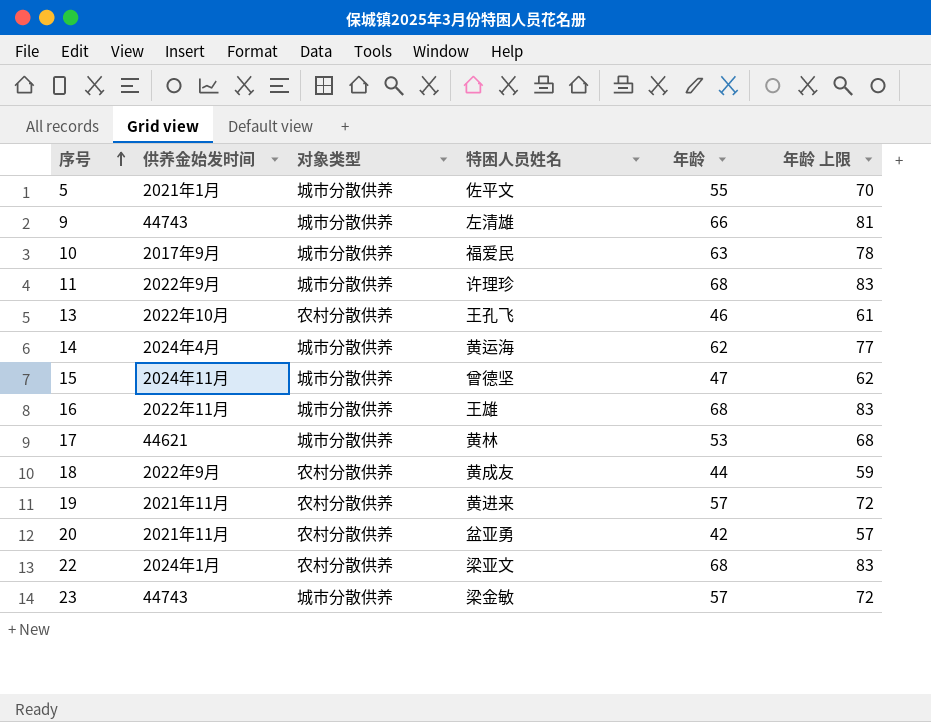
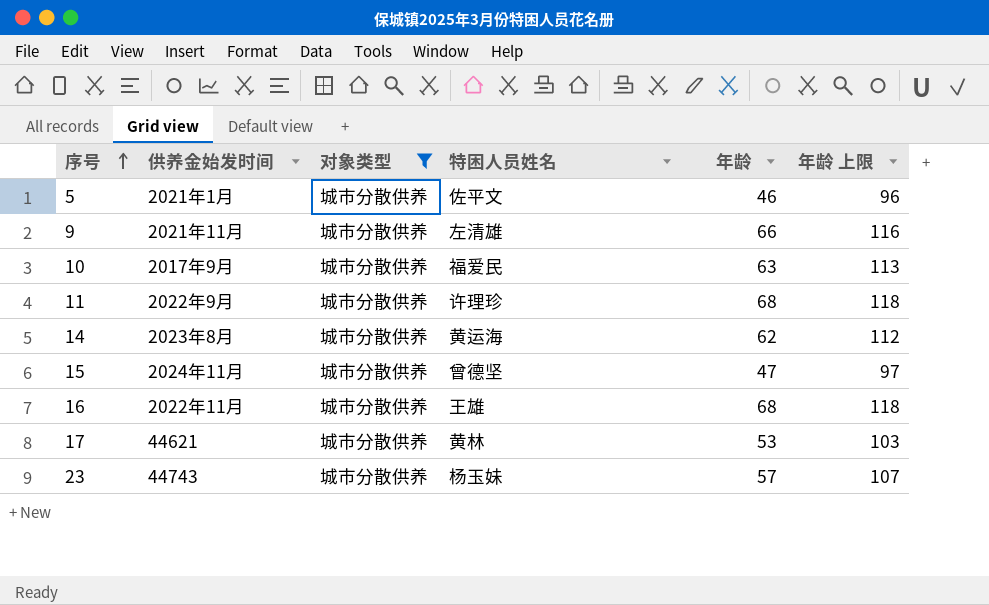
filter: none -> 对象类型 = 城市分散供养
column 年龄 上限 | formula: [年龄] + 15 -> [年龄] + 50
5 | 年龄: 55 -> 46
9 | 供养金始发时间: 44743 -> 2021年11月
14 | 供养金始发时间: 2024年4月 -> 2023年8月
23 | 特困人员姓名: 梁金敏 -> 杨玉妹

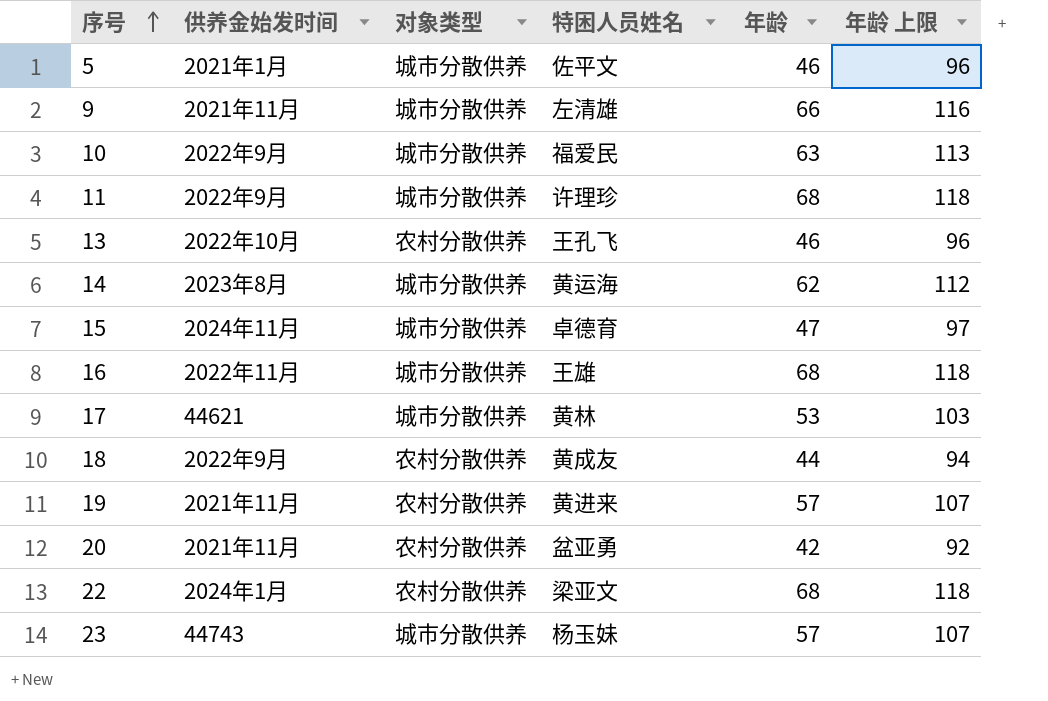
filter: 对象类型 = 城市分散供养 -> none
10 | 供养金始发时间: 2017年9月 -> 2022年9月
15 | 特困人员姓名: 曾德坚 -> 卓德育

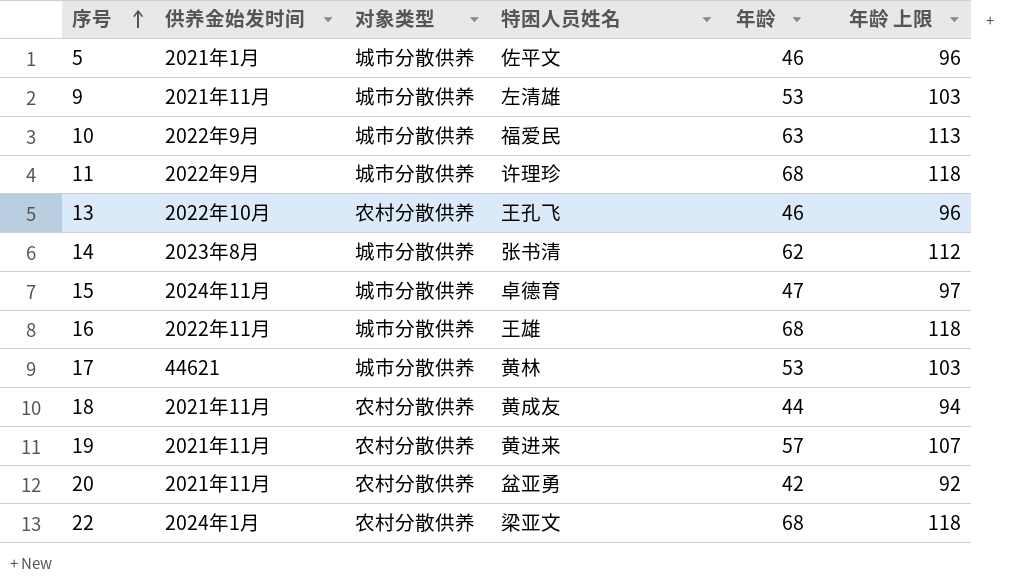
row 23: 44743 | 城市分散供养 | 杨玉妹 | 57 | 107 -> none
9 | 年龄: 66 -> 53
9 | 年龄 上限: 116 -> 103
14 | 特困人员姓名: 黄运海 -> 张书清
18 | 供养金始发时间: 2022年9月 -> 2021年11月

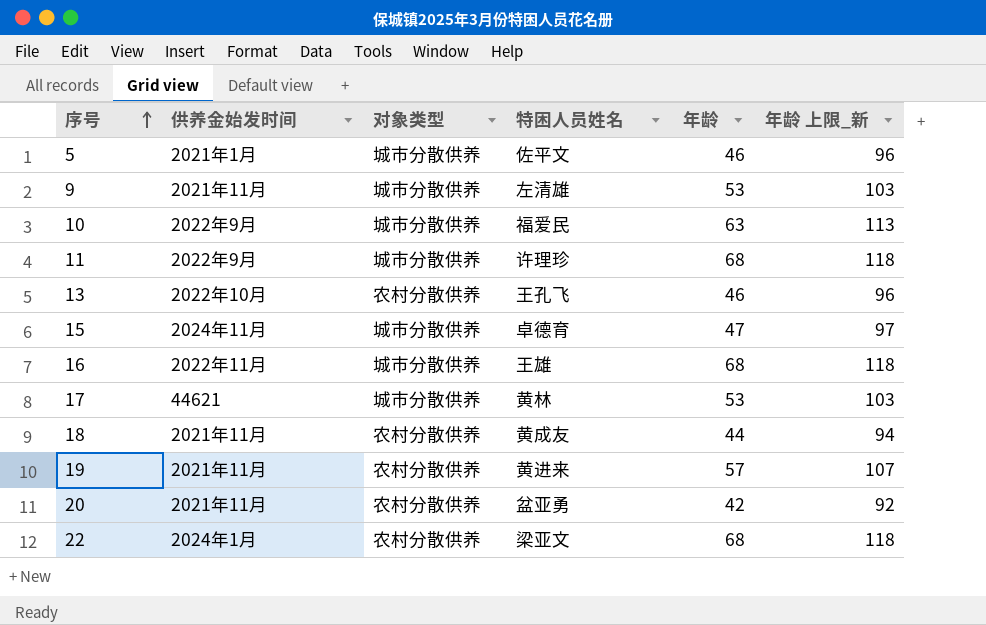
column name: 年龄 上限 -> 年龄 上限_新
row 14: 2023年8月 | 城市分散供养 | 张书清 | 62 | 112 -> none

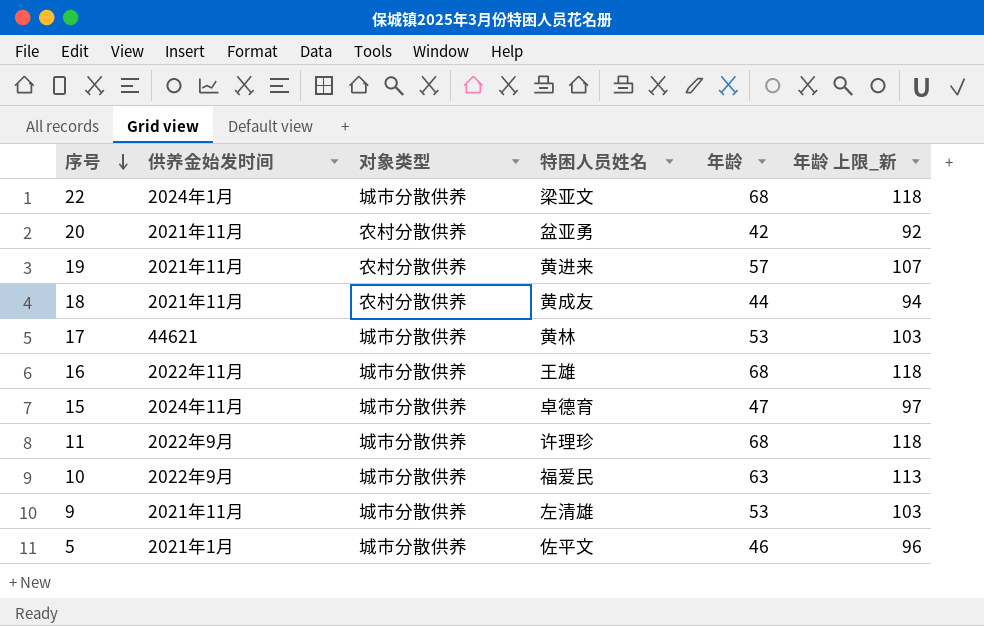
row order: 序号 ascending -> 序号 descending
row 13: 2022年10月 | 农村分散供养 | 王孔飞 | 46 | 96 -> none
22 | 对象类型: 农村分散供养 -> 城市分散供养

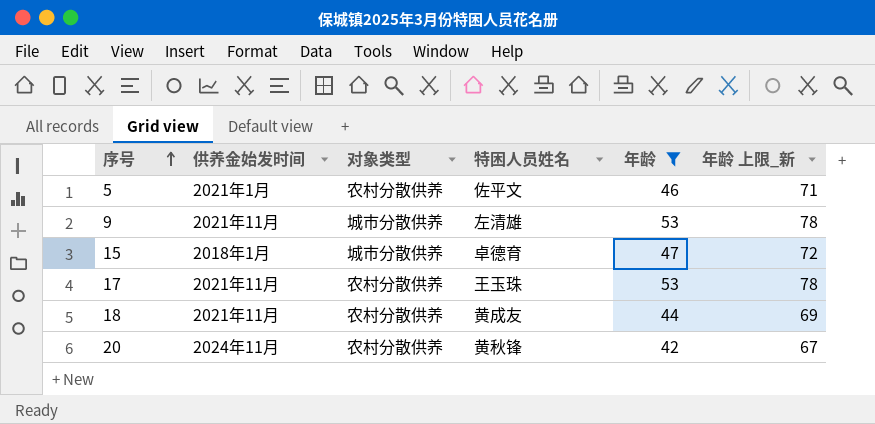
filter: none -> 年龄 <= 53
row order: 序号 descending -> 序号 ascending
column 年龄 上限_新 | formula: [年龄] + 50 -> [年龄] + 25
5 | 对象类型: 城市分散供养 -> 农村分散供养
15 | 供养金始发时间: 2024年11月 -> 2018年1月
17 | 供养金始发时间: 44621 -> 2021年11月
17 | 对象类型: 城市分散供养 -> 农村分散供养
17 | 特困人员姓名: 黄林 -> 王玉珠
20 | 供养金始发时间: 2021年11月 -> 2024年11月
20 | 特困人员姓名: 盆亚勇 -> 黄秋锋

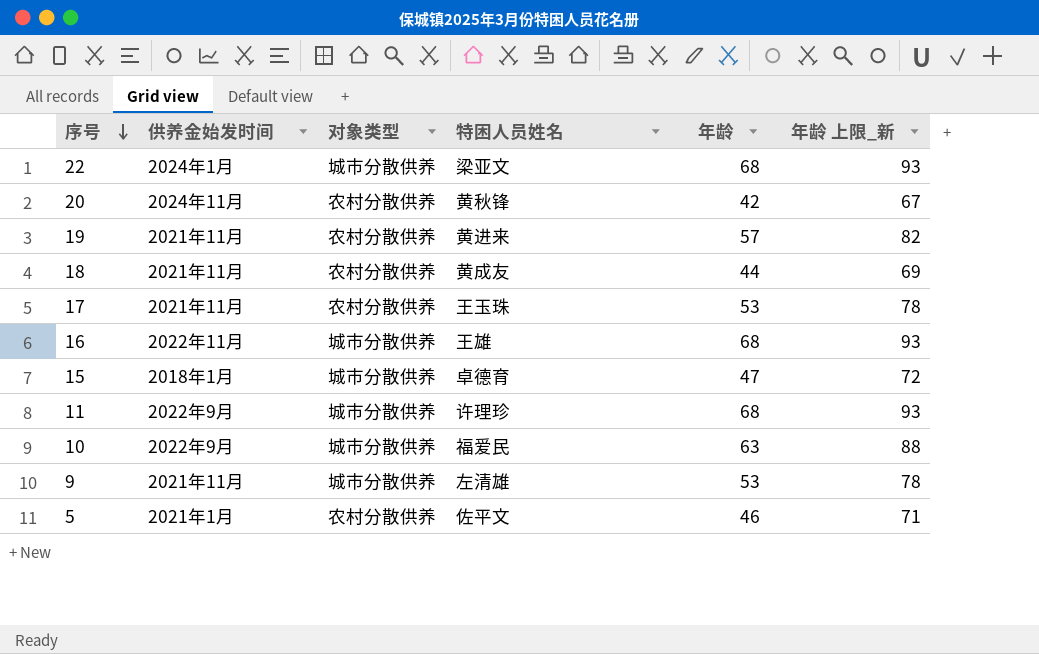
filter: 年龄 <= 53 -> none
row order: 序号 ascending -> 序号 descending

